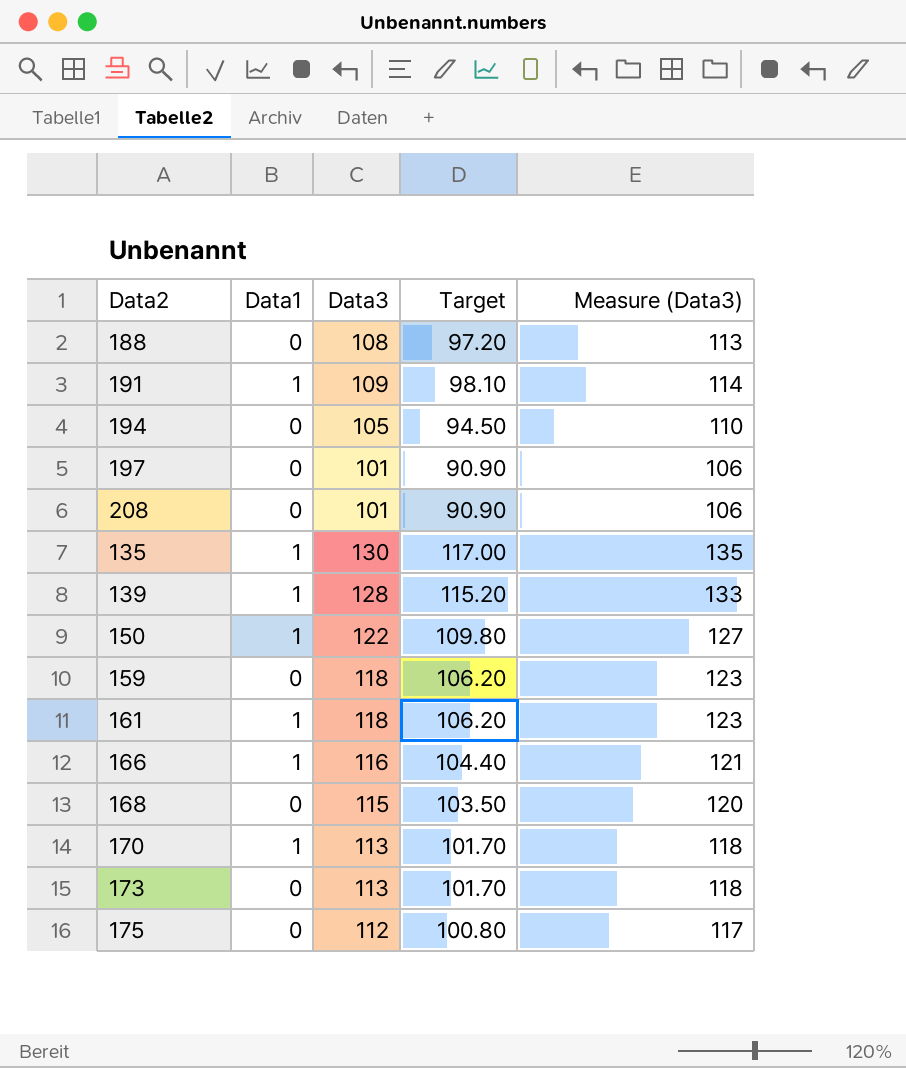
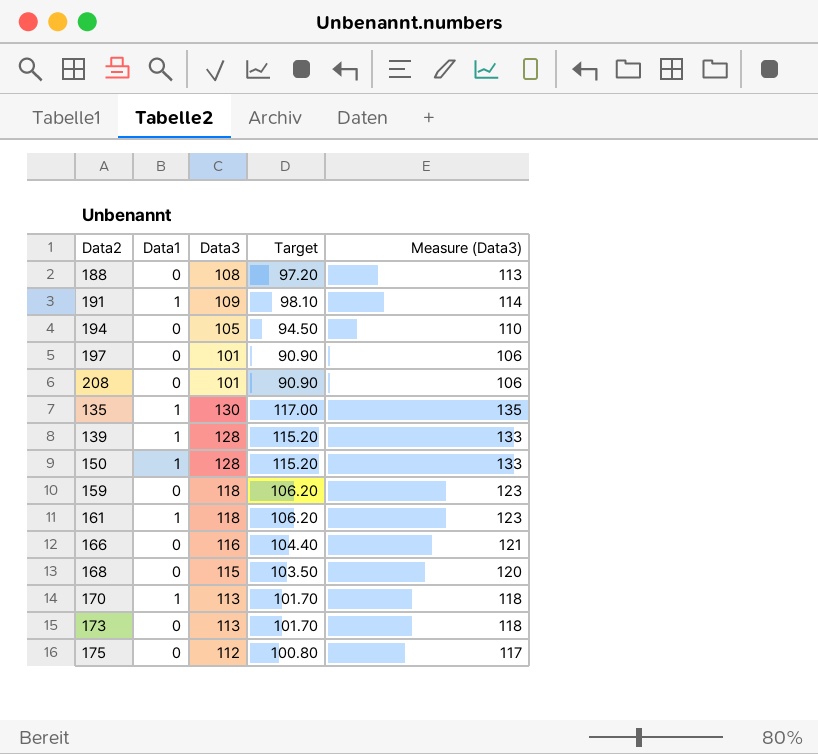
150 | Data3: 122 -> 128
150 | Target: 109.80 -> 115.20
150 | Measure (Data3): 127 -> 133
166 | Data1: 1 -> 0

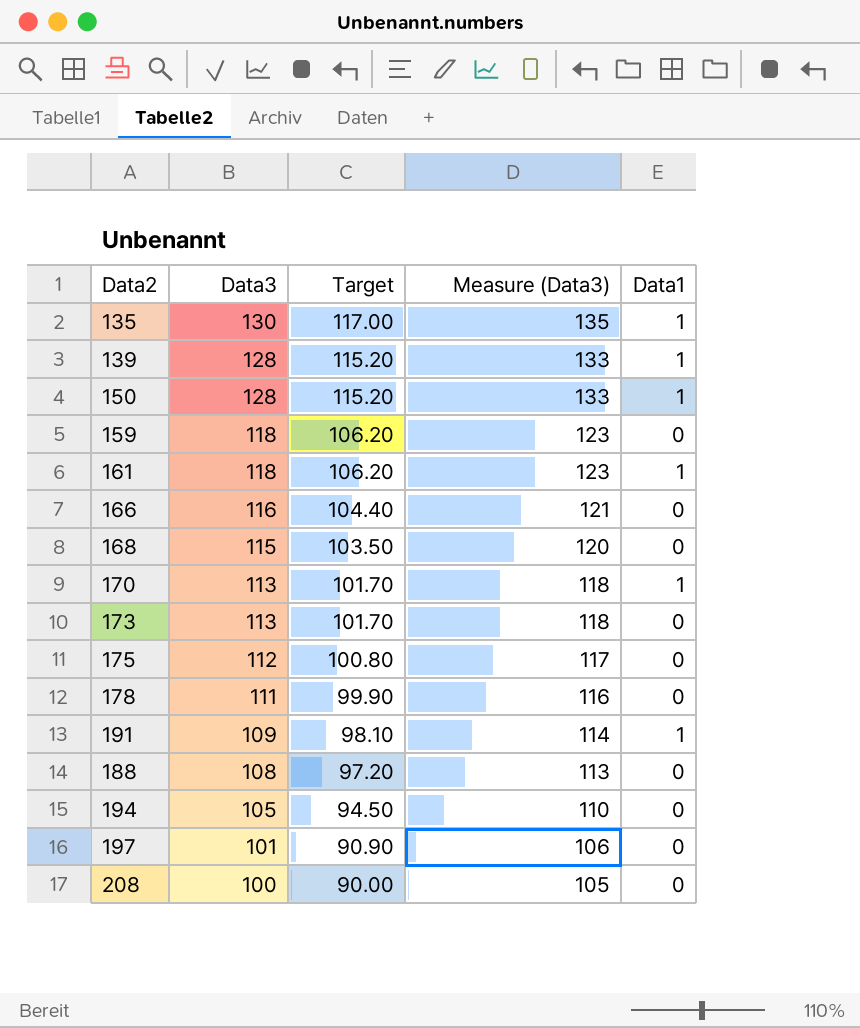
row order: none -> Data3 descending
column Data1 | position: 2 -> 5
row 178: none -> 111 | 99.90 | 116 | 0
208 | Data3: 101 -> 100
208 | Target: 90.90 -> 90.00
208 | Measure (Data3): 106 -> 105

